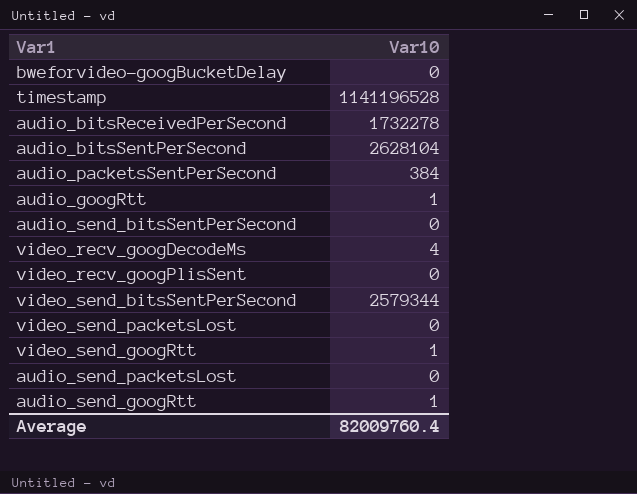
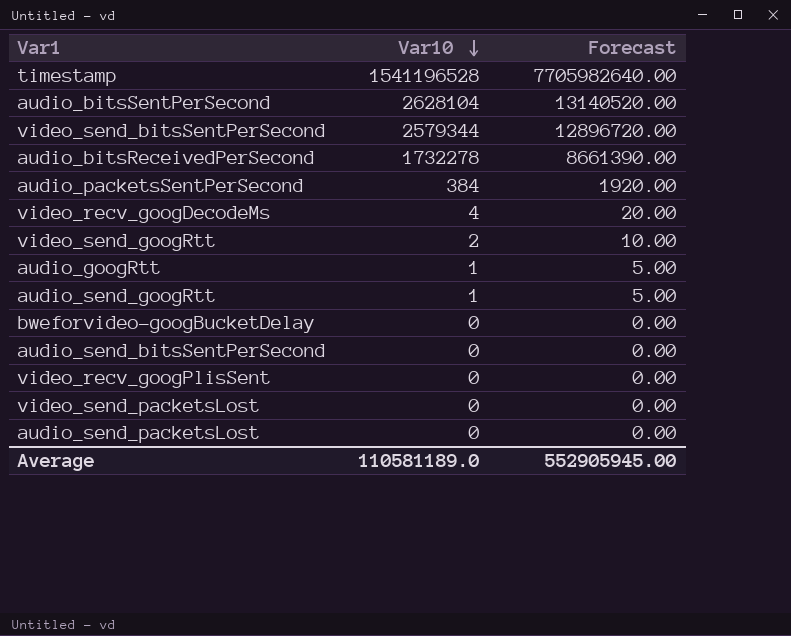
row order: none -> Var10 descending
column Forecast | formula: none -> [Var10] * 5
timestamp | Var10: 1141196528 -> 1541196528
video_send_googRtt | Var10: 1 -> 2
Average | Var10: 82009760.4 -> 110581189.0

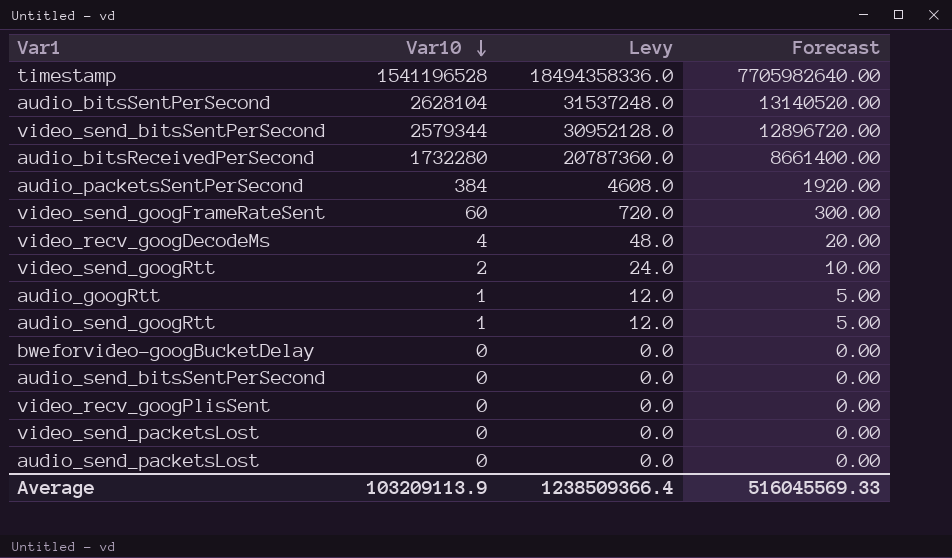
column Levy | formula: none -> [Var10] * 12
audio_bitsReceivedPerSecond | Var10: 1732278 -> 1732280
audio_bitsReceivedPerSecond | Forecast: 8661390.00 -> 8661400.00
row video_send_googFrameRateSent: none -> 60 | 720.0 | 300.00
Average | Var10: 110581189.0 -> 103209113.9
Average | Forecast: 552905945.00 -> 516045569.33

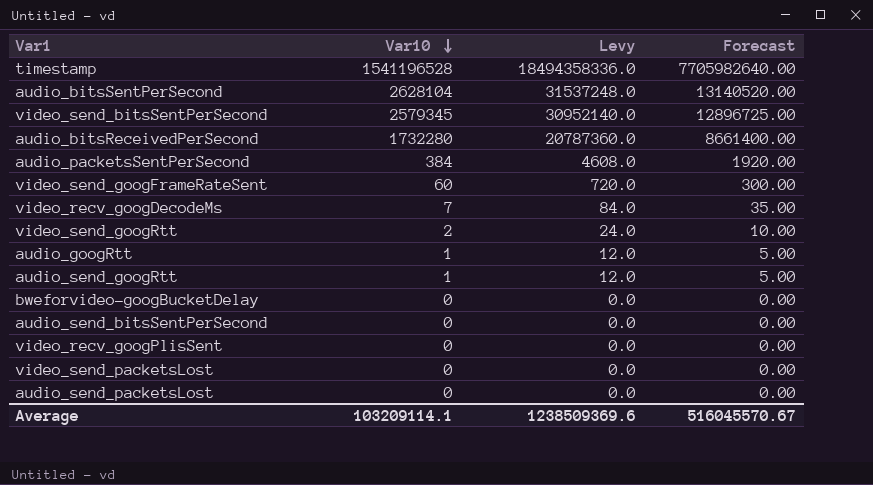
video_send_bitsSentPerSecond | Var10: 2579344 -> 2579345
video_send_bitsSentPerSecond | Levy: 30952128.0 -> 30952140.0
video_send_bitsSentPerSecond | Forecast: 12896720.00 -> 12896725.00
video_recv_googDecodeMs | Var10: 4 -> 7
video_recv_googDecodeMs | Levy: 48.0 -> 84.0
video_recv_googDecodeMs | Forecast: 20.00 -> 35.00
Average | Var10: 103209113.9 -> 103209114.1
Average | Levy: 1238509366.4 -> 1238509369.6
Average | Forecast: 516045569.33 -> 516045570.67

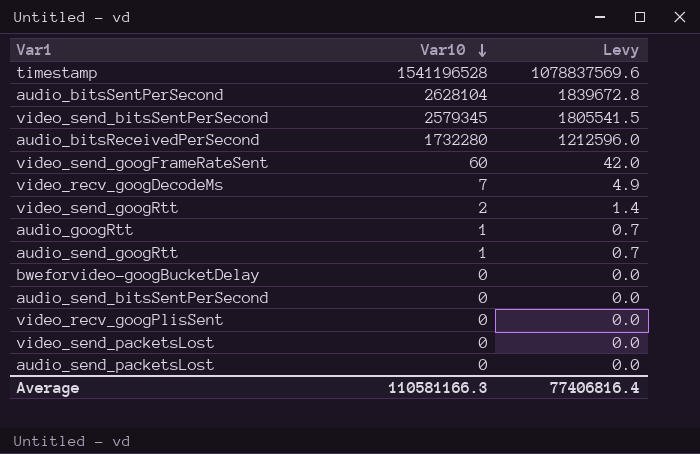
column Forecast | formula: [Var10] * 5 -> none
column Levy | formula: [Var10] * 12 -> [Var10] * 0.7
row audio_packetsSentPerSecond: 384 | 4608.0 | 1920.00 -> none
Average | Var10: 103209114.1 -> 110581166.3
Average | Levy: 1238509369.6 -> 77406816.4

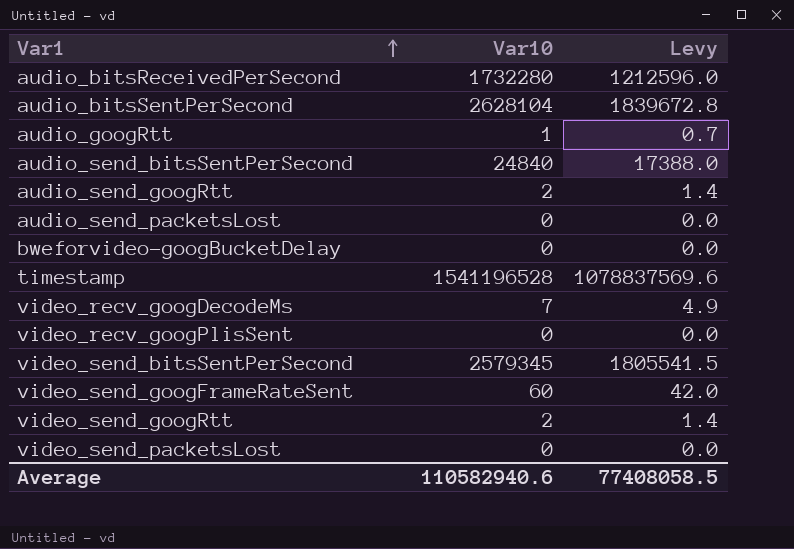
row order: Var10 descending -> Var1 ascending
audio_send_bitsSentPerSecond | Var10: 0 -> 24840
audio_send_bitsSentPerSecond | Levy: 0.0 -> 17388.0
audio_send_googRtt | Var10: 1 -> 2
audio_send_googRtt | Levy: 0.7 -> 1.4
Average | Var10: 110581166.3 -> 110582940.6
Average | Levy: 77406816.4 -> 77408058.5

